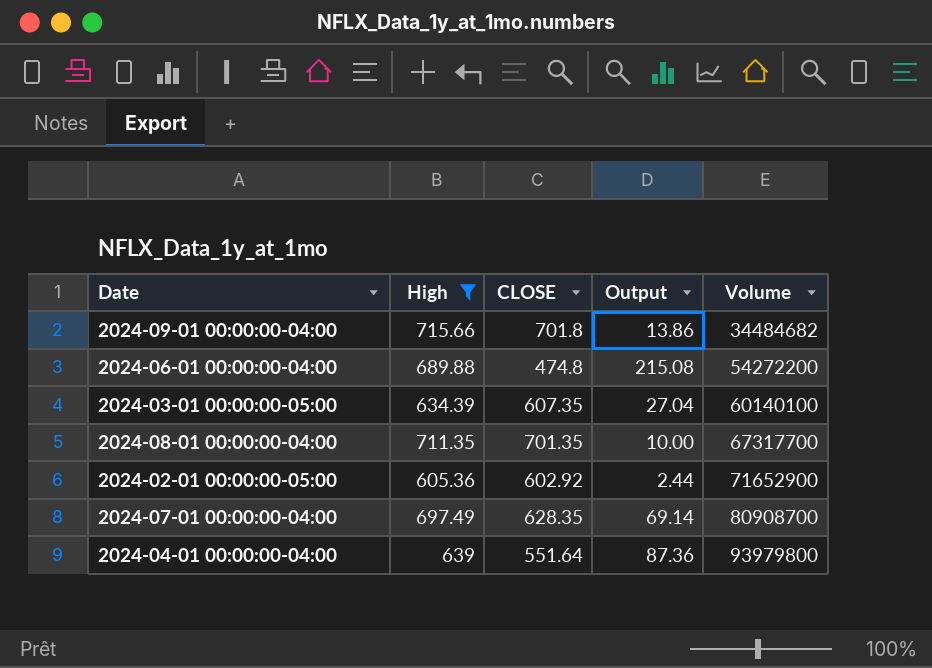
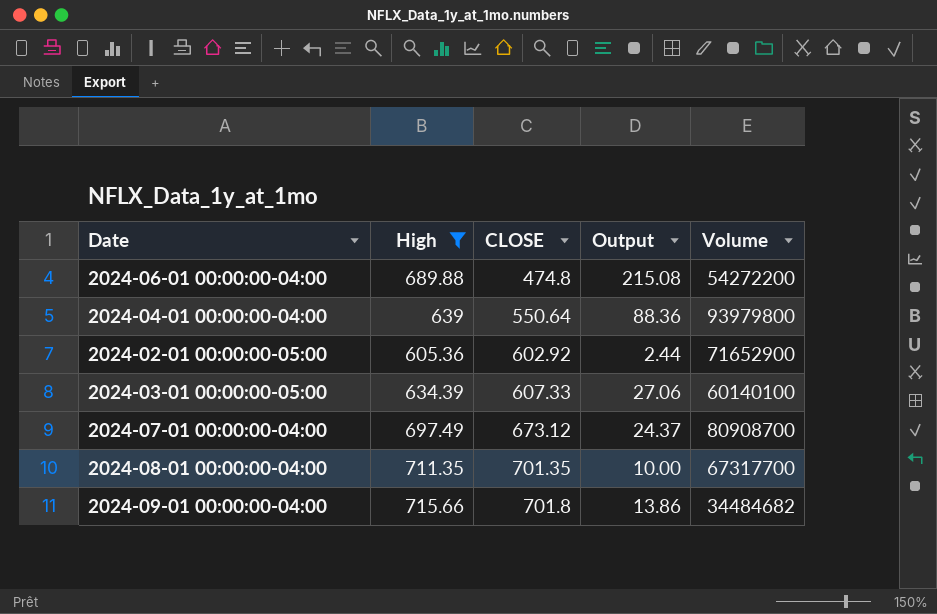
row order: Volume ascending -> CLOSE ascending
2024-04-01 00:00:00-04:00 | CLOSE: 551.64 -> 550.64
2024-04-01 00:00:00-04:00 | Output: 87.36 -> 88.36
2024-03-01 00:00:00-05:00 | CLOSE: 607.35 -> 607.33
2024-03-01 00:00:00-05:00 | Output: 27.04 -> 27.06
2024-07-01 00:00:00-04:00 | CLOSE: 628.35 -> 673.12
2024-07-01 00:00:00-04:00 | Output: 69.14 -> 24.37

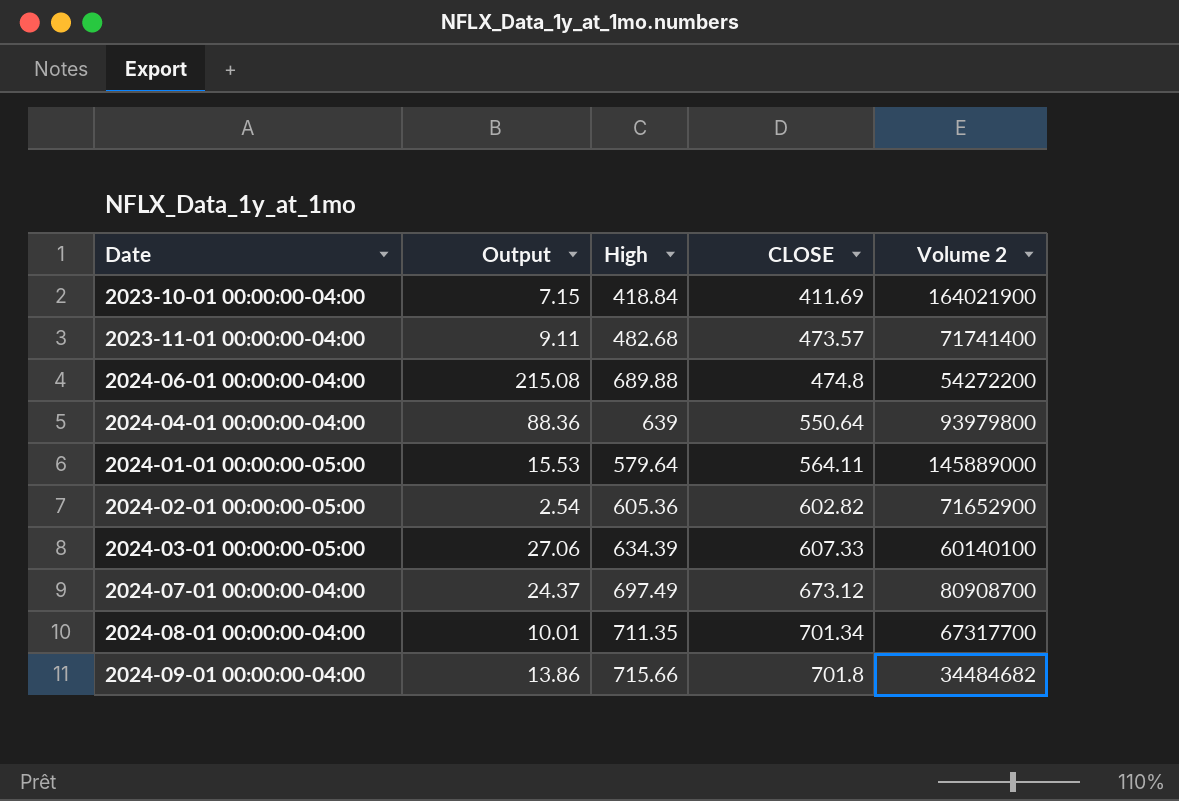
filter: High >= 605.36 -> none
column Output | position: 4 -> 2
column name: Volume -> Volume 2
2024-02-01 00:00:00-05:00 | Output: 2.44 -> 2.54
2024-02-01 00:00:00-05:00 | CLOSE: 602.92 -> 602.82
2024-08-01 00:00:00-04:00 | Output: 10.00 -> 10.01
2024-08-01 00:00:00-04:00 | CLOSE: 701.35 -> 701.34

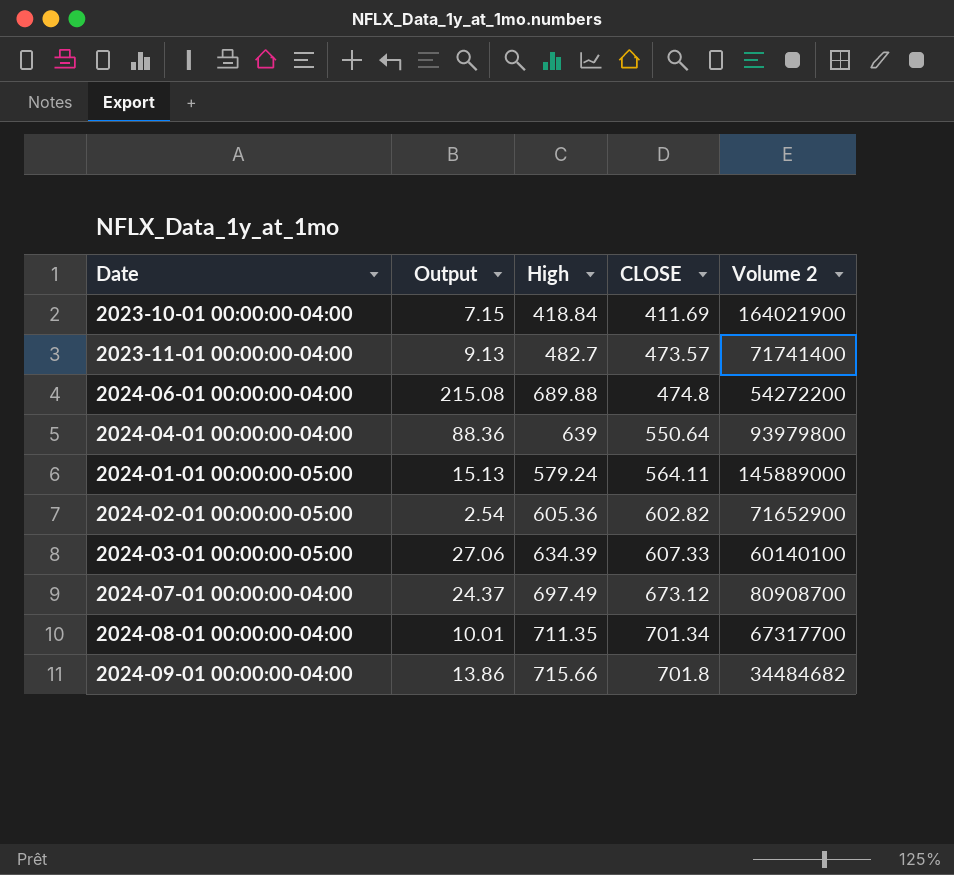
2023-11-01 00:00:00-04:00 | Output: 9.11 -> 9.13
2023-11-01 00:00:00-04:00 | High: 482.68 -> 482.7
2024-01-01 00:00:00-05:00 | Output: 15.53 -> 15.13
2024-01-01 00:00:00-05:00 | High: 579.64 -> 579.24

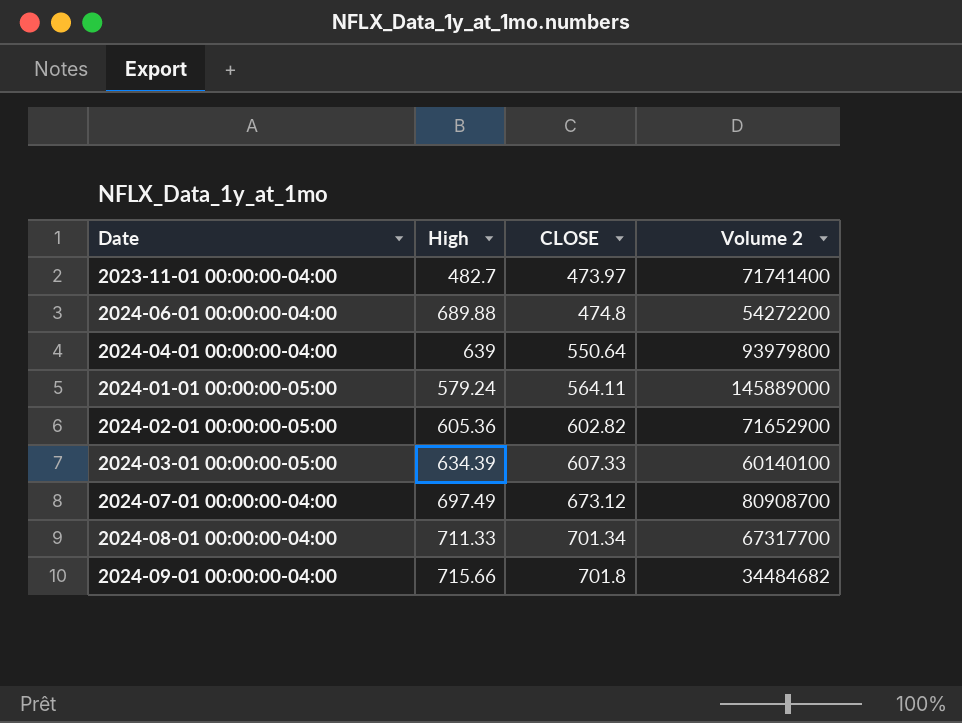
column Output | formula: [High] - [CLOSE] -> none
row 2023-10-01 00:00:00-04:00: 7.15 | 418.84 | 411.69 | 164021900 -> none
2023-11-01 00:00:00-04:00 | CLOSE: 473.57 -> 473.97
2024-08-01 00:00:00-04:00 | High: 711.35 -> 711.33

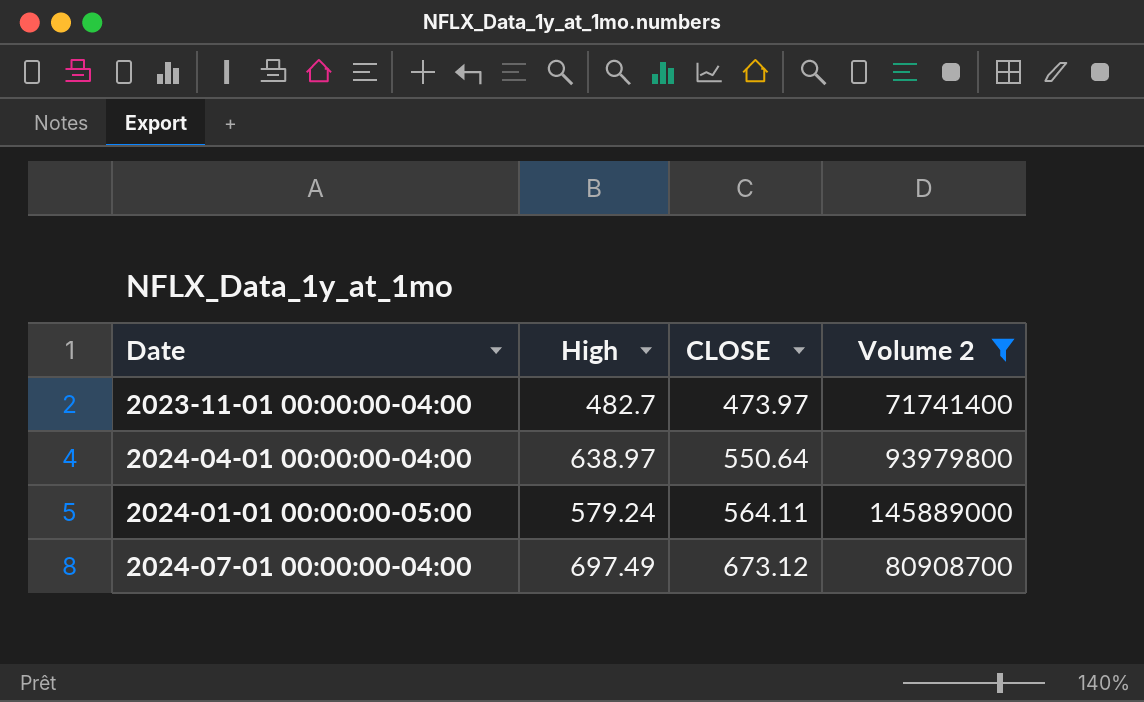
filter: none -> Volume 2 >= 71741400
2024-04-01 00:00:00-04:00 | High: 639 -> 638.97

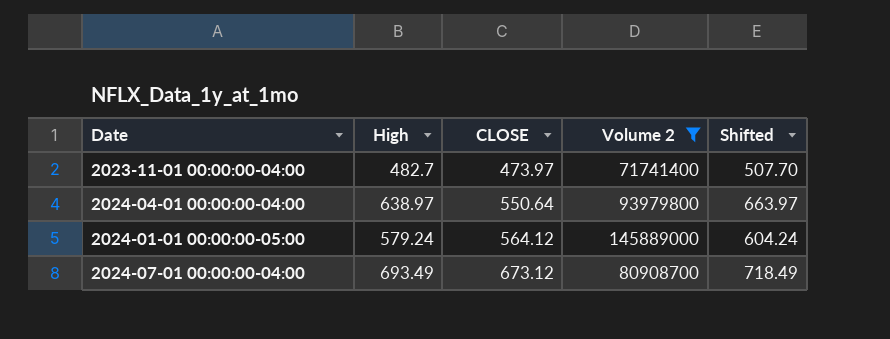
column Shifted | formula: none -> [High] + 25
2024-01-01 00:00:00-05:00 | CLOSE: 564.11 -> 564.12
2024-07-01 00:00:00-04:00 | High: 697.49 -> 693.49

